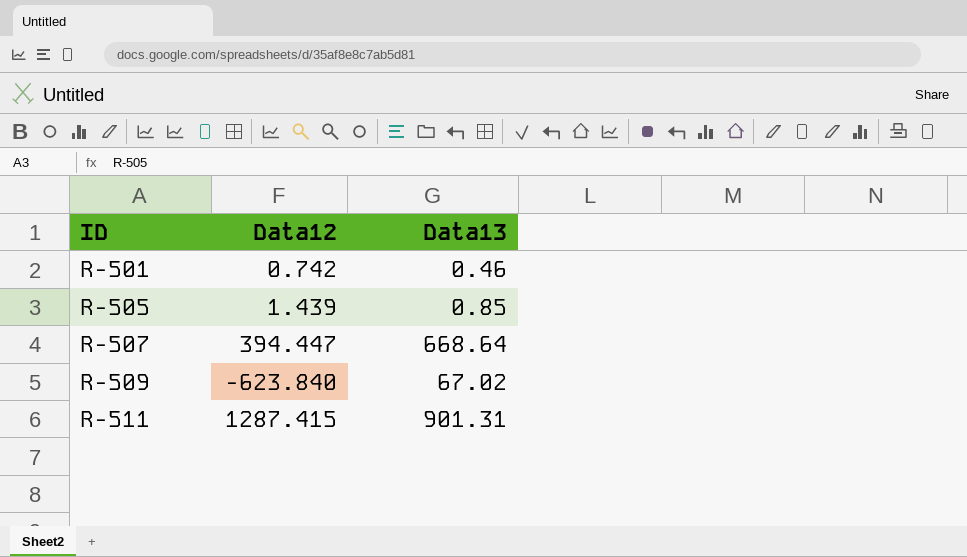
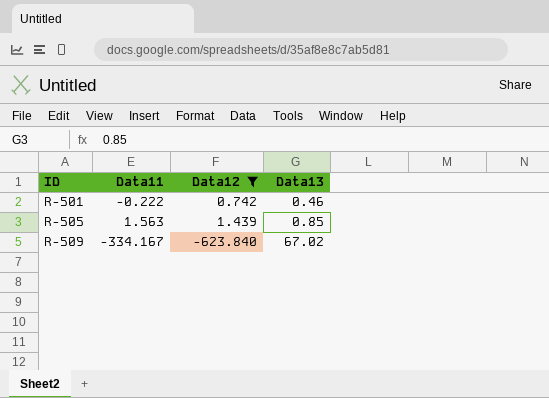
filter: none -> Data12 <= 1.439
column Data11 | position: none -> 2

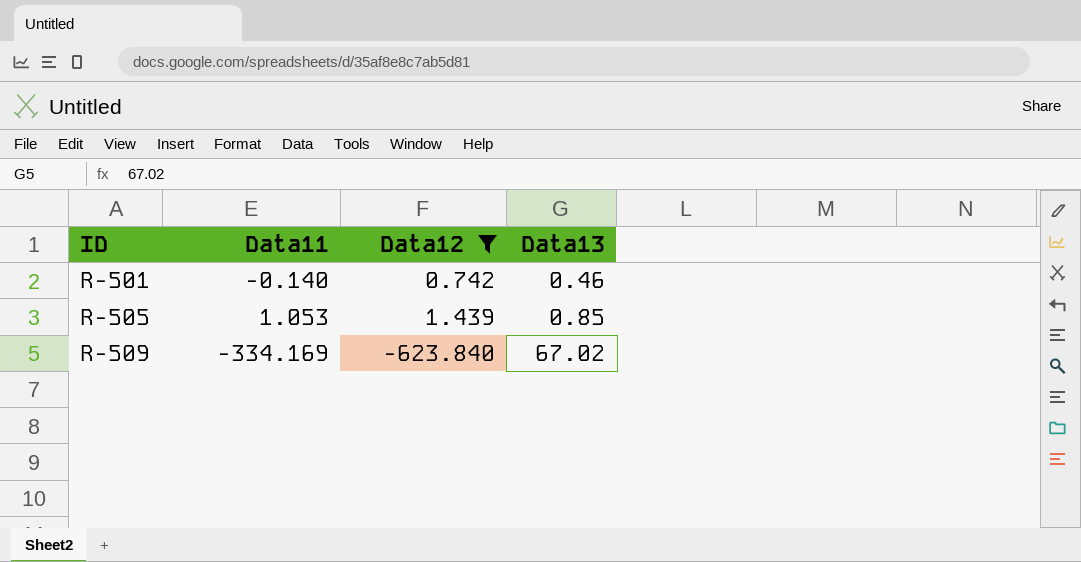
R-501 | Data11: -0.222 -> -0.140
R-505 | Data11: 1.563 -> 1.053
R-509 | Data11: -334.167 -> -334.169

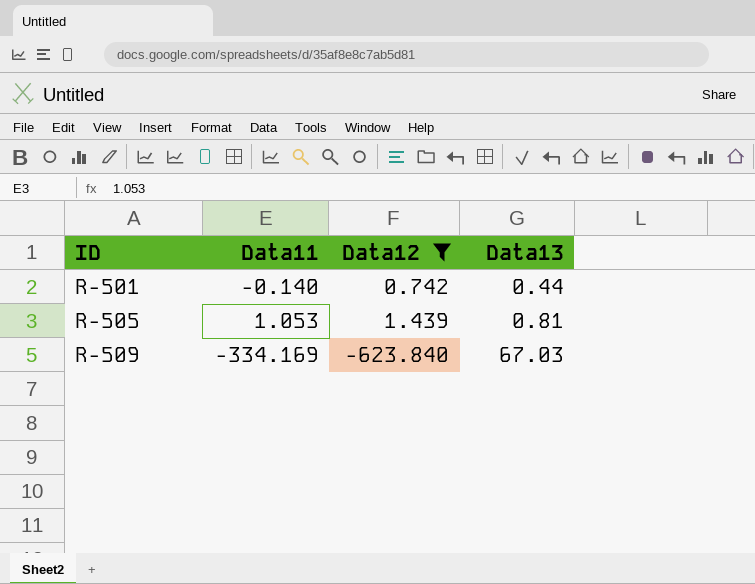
R-501 | Data13: 0.46 -> 0.44
R-505 | Data13: 0.85 -> 0.81
R-509 | Data13: 67.02 -> 67.03

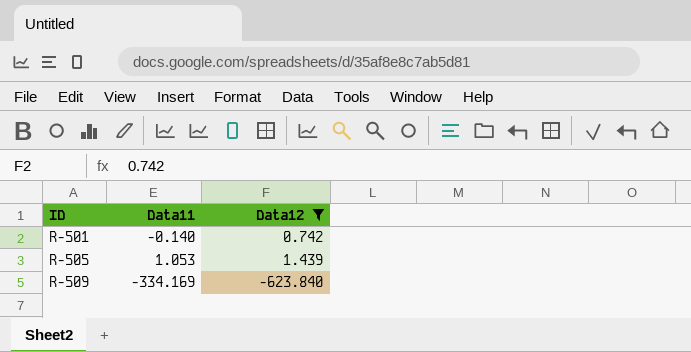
column Data13 | position: 4 -> none

